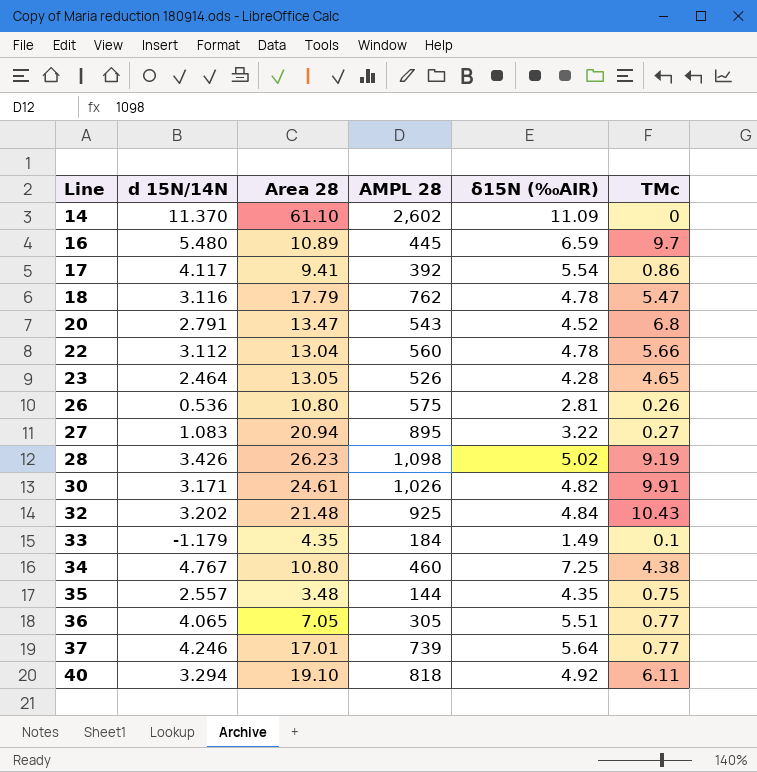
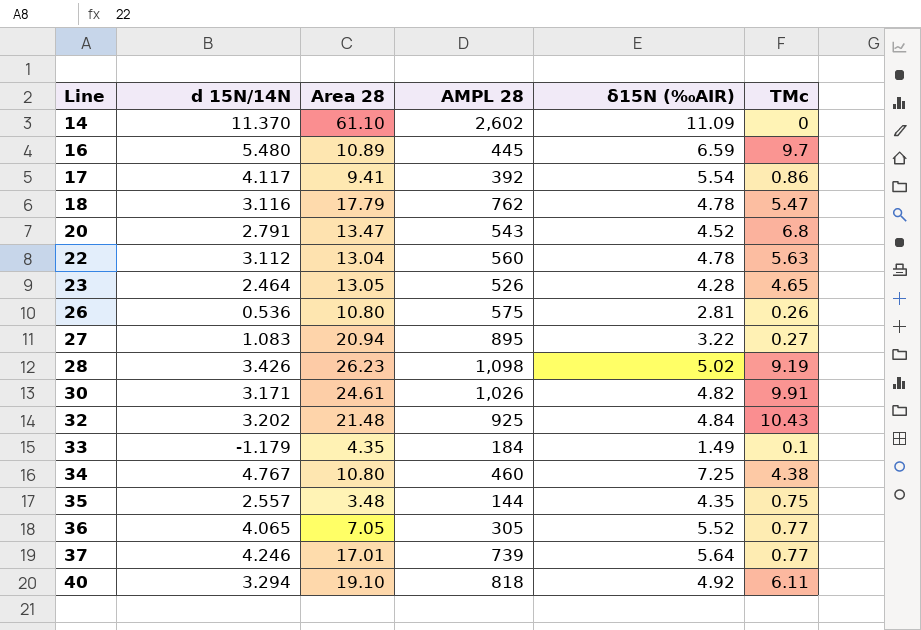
22 | TMc: 5.66 -> 5.63
36 | δ15Ν (‰ΑΙR): 5.51 -> 5.52

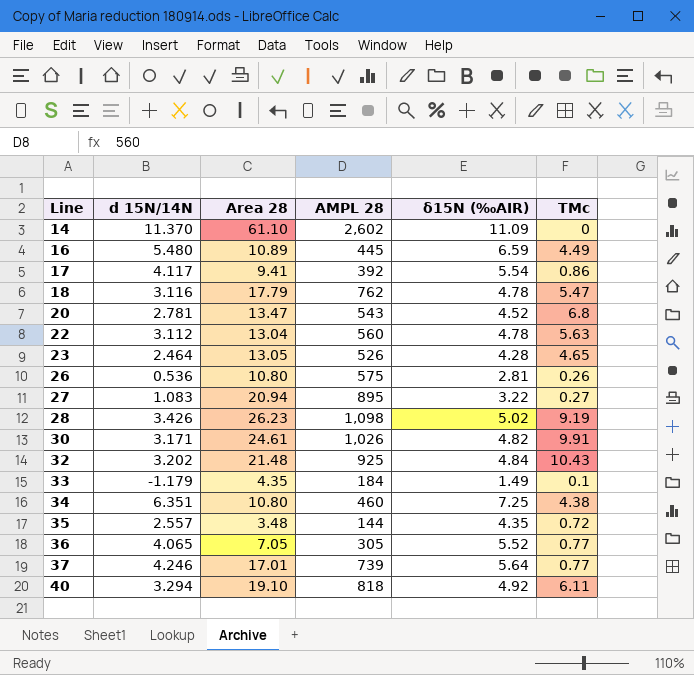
16 | TMc: 9.7 -> 4.49
20 | d 15N/14N: 2.791 -> 2.781
34 | d 15N/14N: 4.767 -> 6.351
35 | TMc: 0.75 -> 0.72

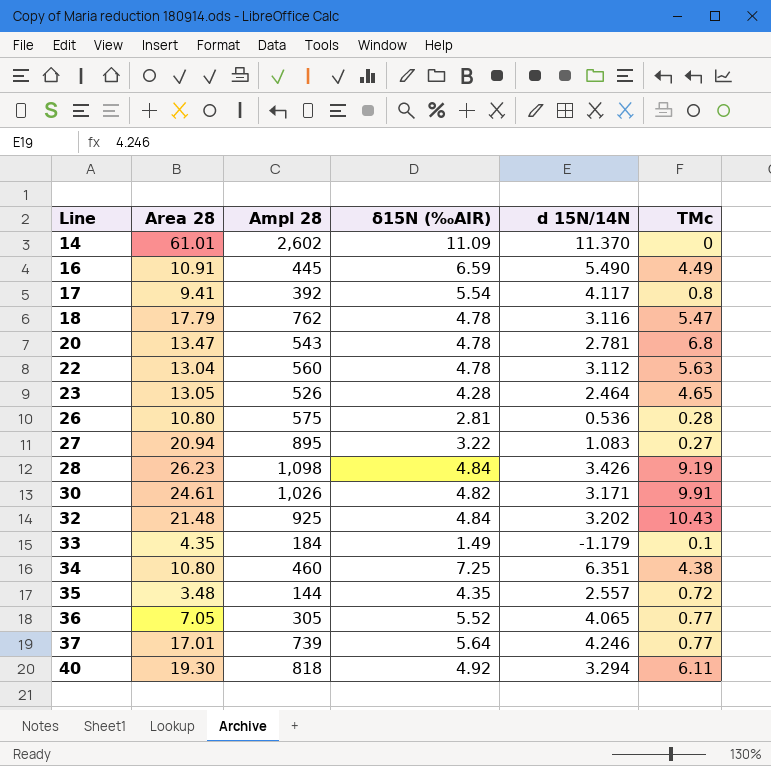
column name: AMPL 28 -> Ampl 28
column d 15N/14N | position: 2 -> 5
14 | Area 28: 61.10 -> 61.01
16 | Area 28: 10.89 -> 10.91
16 | d 15N/14N: 5.480 -> 5.490
17 | TMc: 0.86 -> 0.8
20 | δ15Ν (‰ΑΙR): 4.52 -> 4.78
26 | TMc: 0.26 -> 0.28
28 | δ15Ν (‰ΑΙR): 5.02 -> 4.84
40 | Area 28: 19.10 -> 19.30

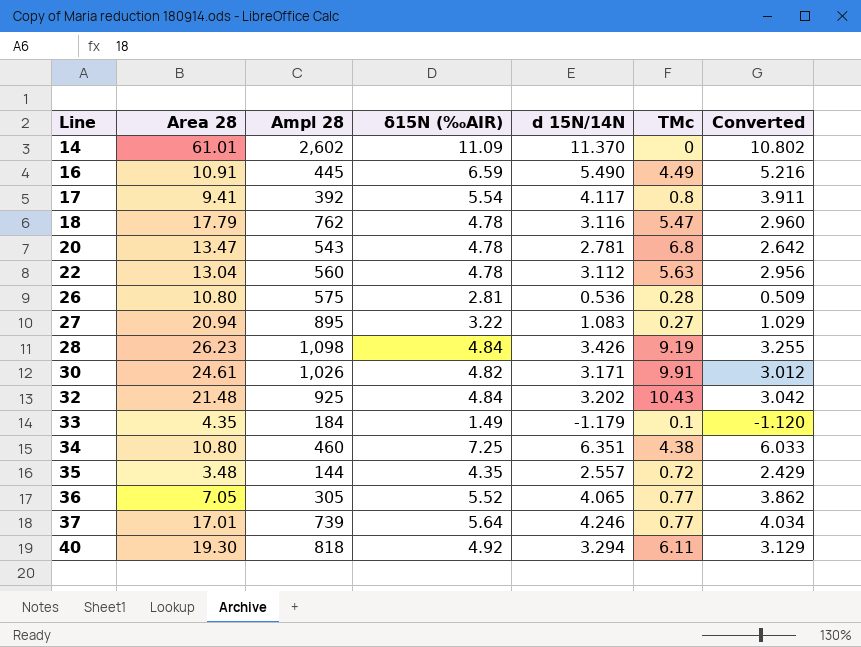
column Converted | formula: none -> [d 15N/14N] * 0.95
row 23: 13.05 | 526 | 4.28 | 2.464 | 4.65 -> none

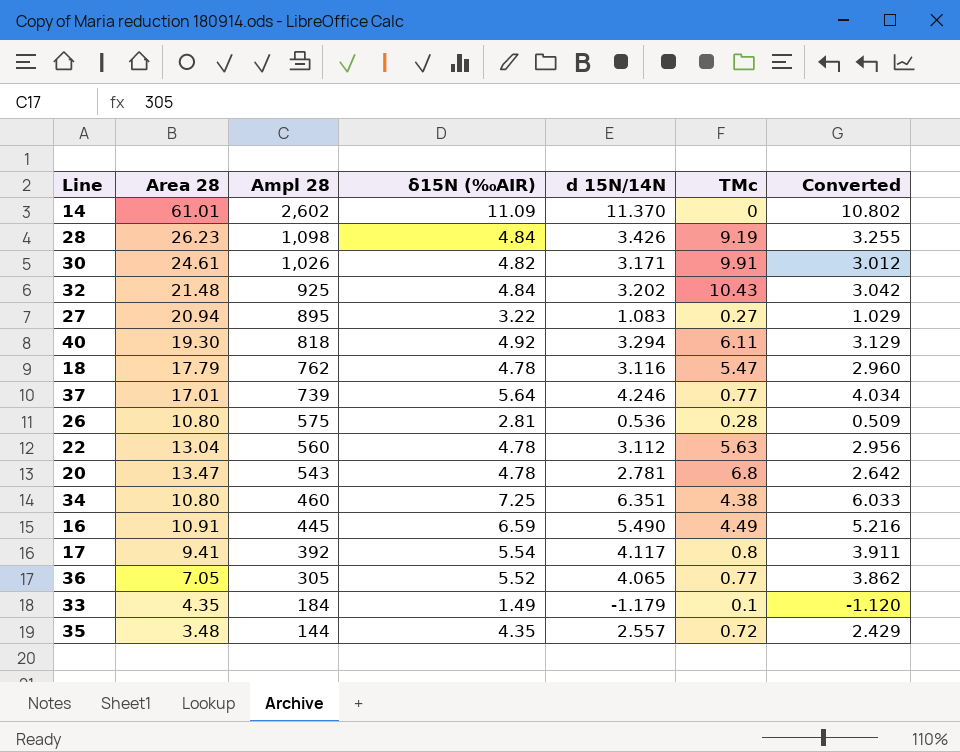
row order: Line ascending -> Ampl 28 descending

